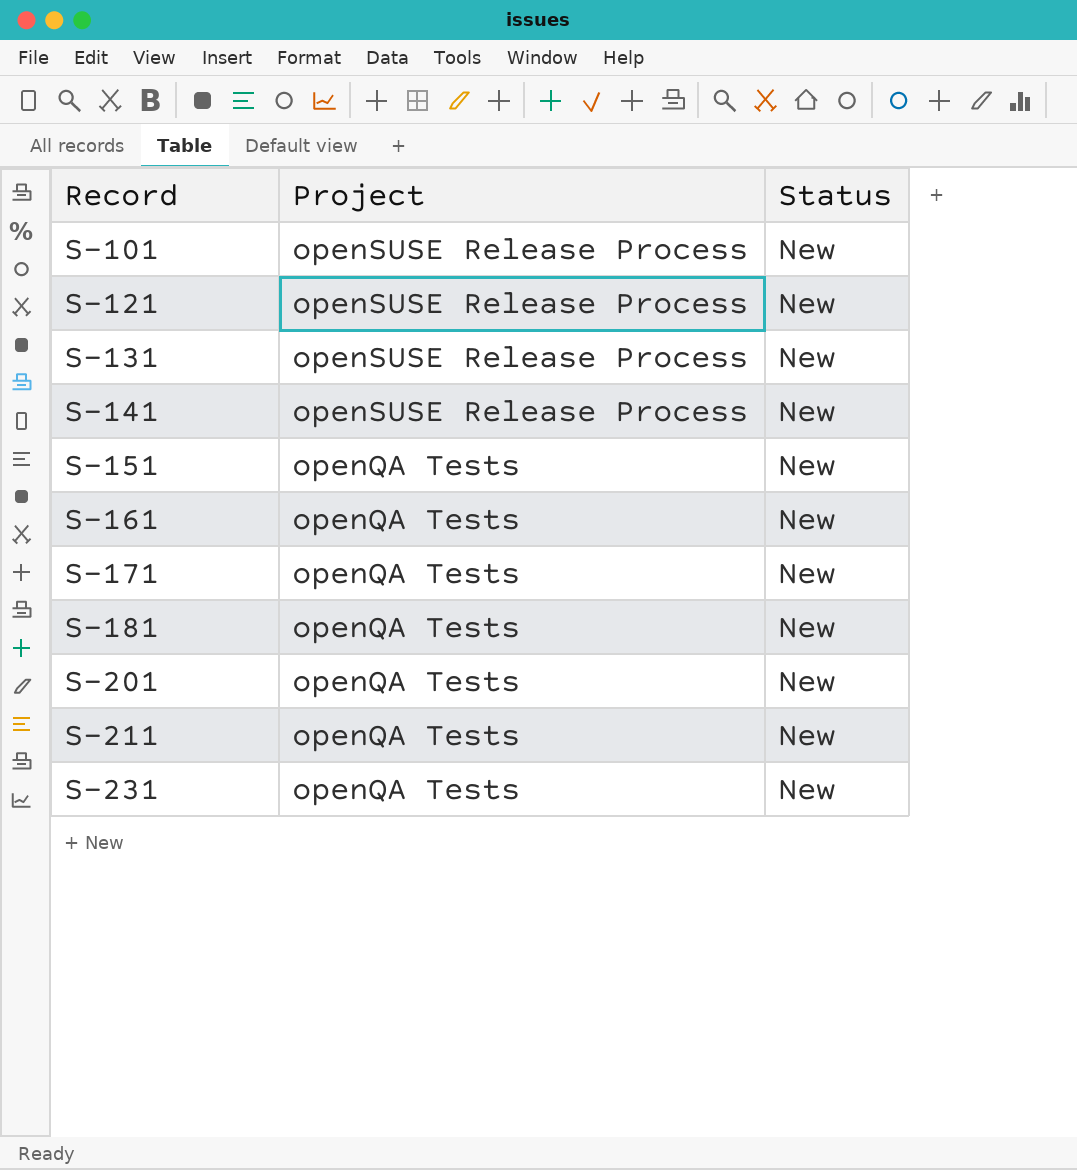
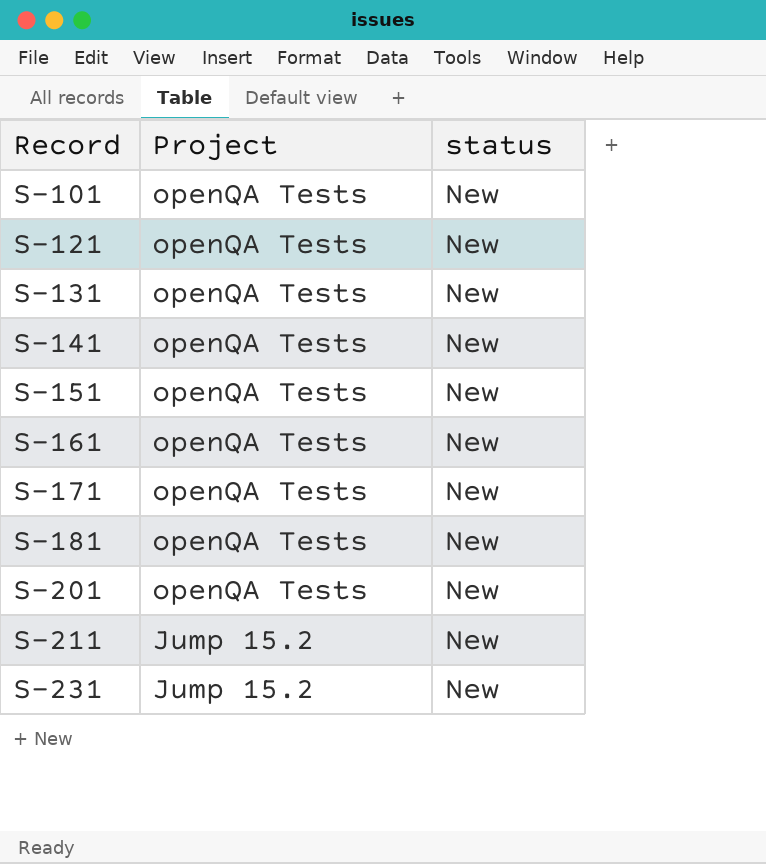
column name: Status -> status
S-101 | Project: openSUSE Release Process -> openQA Tests
S-121 | Project: openSUSE Release Process -> openQA Tests
S-131 | Project: openSUSE Release Process -> openQA Tests
S-141 | Project: openSUSE Release Process -> openQA Tests
S-211 | Project: openQA Tests -> Jump 15.2
S-231 | Project: openQA Tests -> Jump 15.2

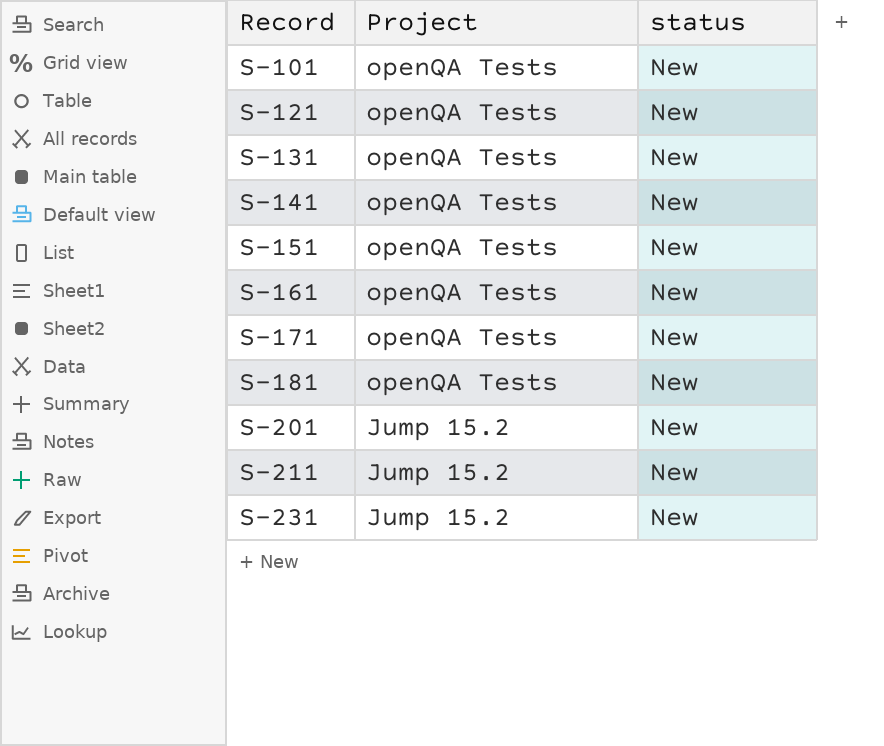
S-201 | Project: openQA Tests -> Jump 15.2

